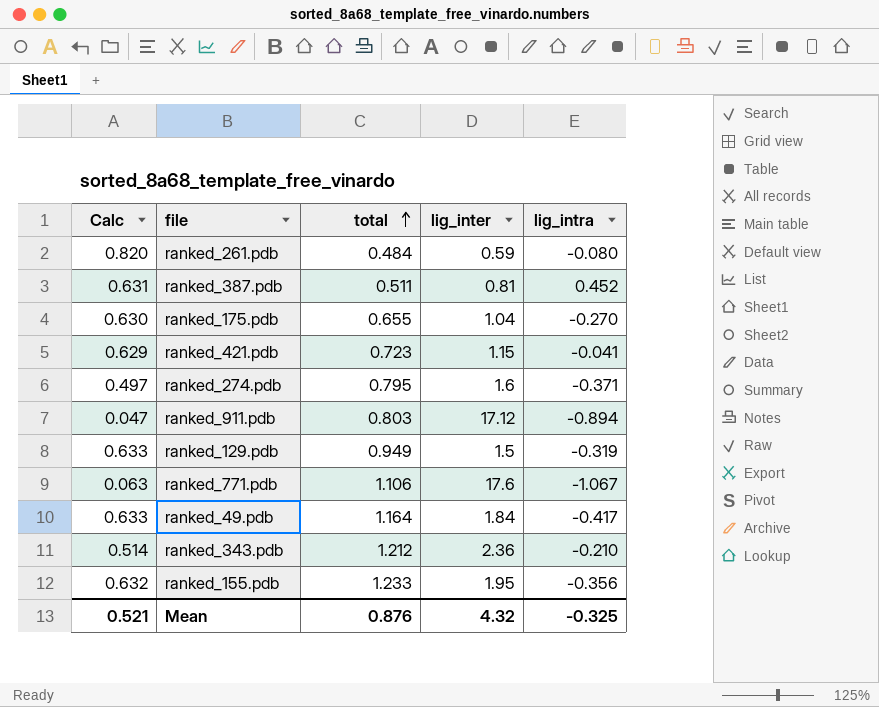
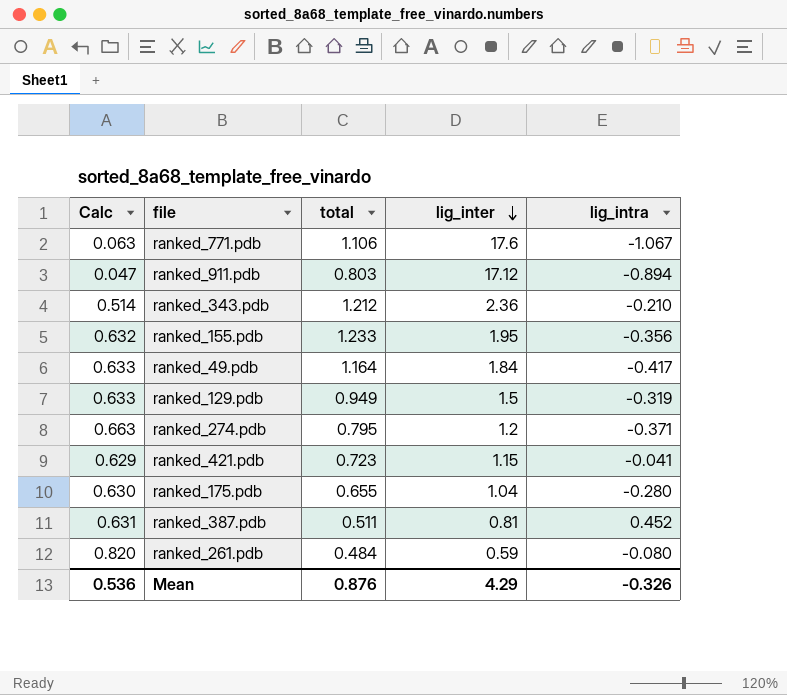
row order: total ascending -> lig_inter descending
ranked_274.pdb | Calc: 0.497 -> 0.663
ranked_274.pdb | lig_inter: 1.6 -> 1.2
ranked_175.pdb | lig_intra: -0.270 -> -0.280
Mean | Calc: 0.521 -> 0.536
Mean | lig_inter: 4.32 -> 4.29
Mean | lig_intra: -0.325 -> -0.326

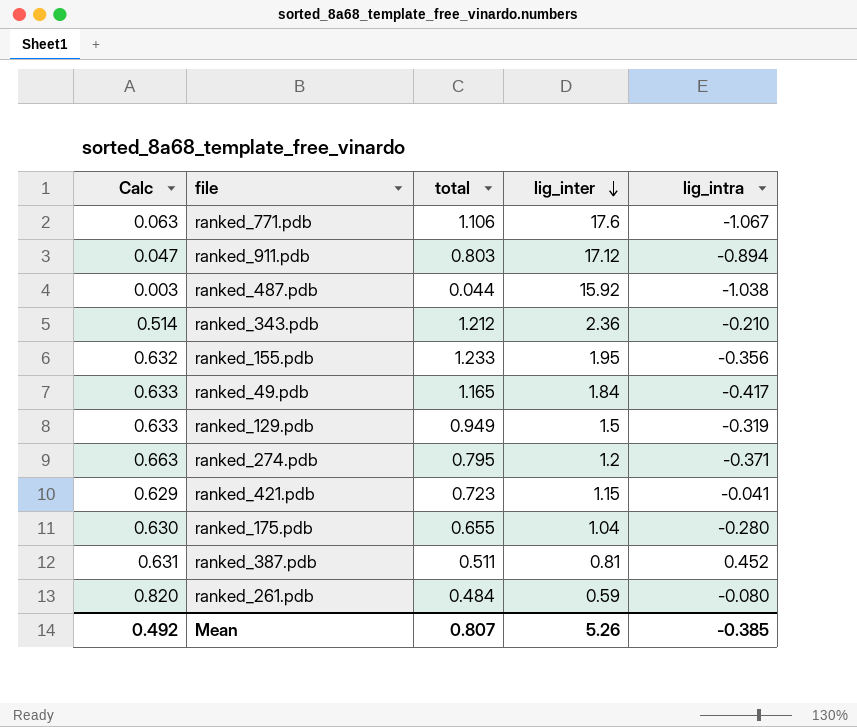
row ranked_487.pdb: none -> 0.003 | 0.044 | 15.92 | -1.038
ranked_49.pdb | total: 1.164 -> 1.165
Mean | Calc: 0.536 -> 0.492
Mean | total: 0.876 -> 0.807
Mean | lig_inter: 4.29 -> 5.26
Mean | lig_intra: -0.326 -> -0.385

